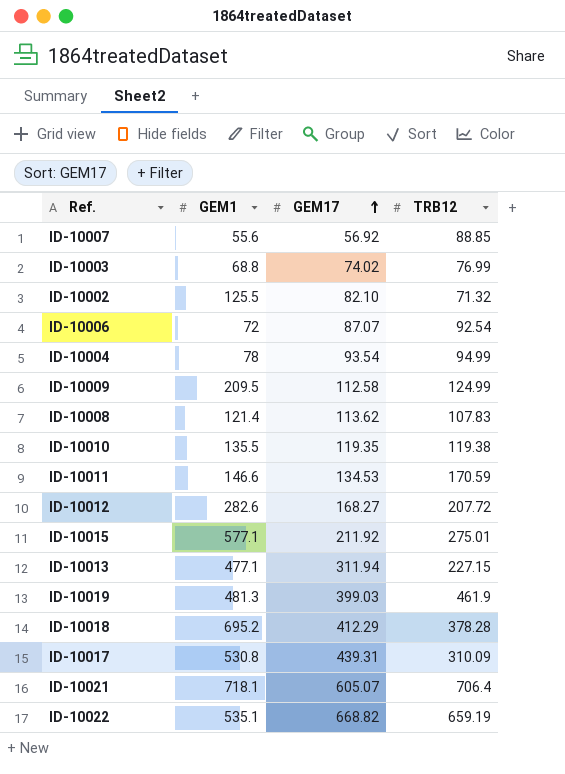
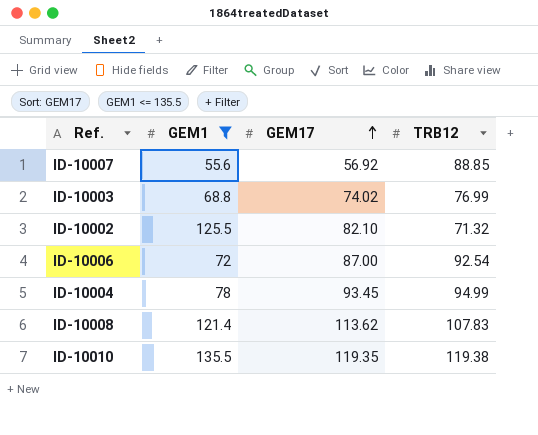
filter: none -> GEM1 <= 135.5
ID-10006 | GEM17: 87.07 -> 87.00
ID-10004 | GEM17: 93.54 -> 93.45

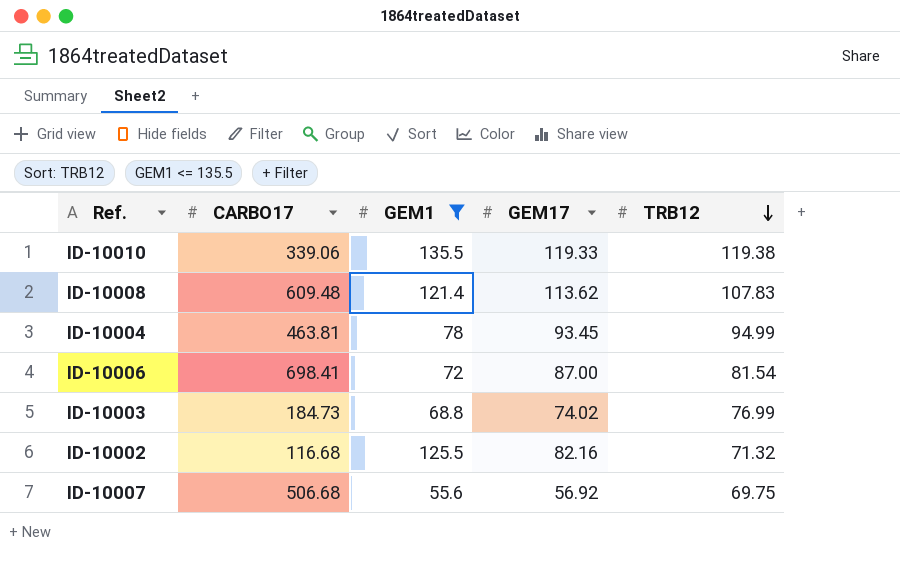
row order: GEM17 ascending -> TRB12 descending
column CARBO17 | position: none -> 2
ID-10010 | GEM17: 119.35 -> 119.33
ID-10006 | TRB12: 92.54 -> 81.54
ID-10002 | GEM17: 82.10 -> 82.16
ID-10007 | TRB12: 88.85 -> 69.75

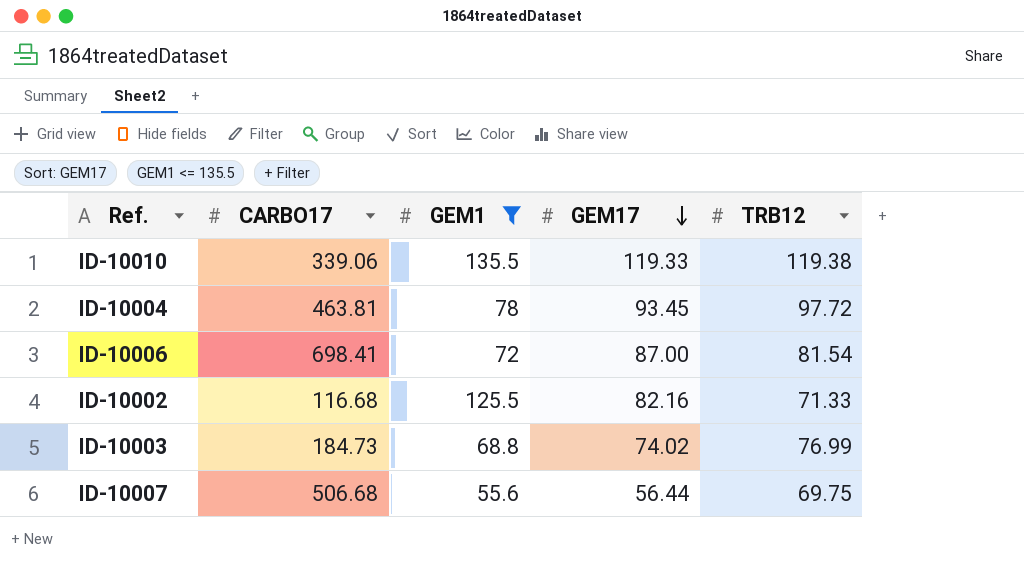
row order: TRB12 descending -> GEM17 descending
row ID-10008: 609.48 | 121.4 | 113.62 | 107.83 -> none
ID-10004 | TRB12: 94.99 -> 97.72
ID-10002 | TRB12: 71.32 -> 71.33
ID-10007 | GEM17: 56.92 -> 56.44

